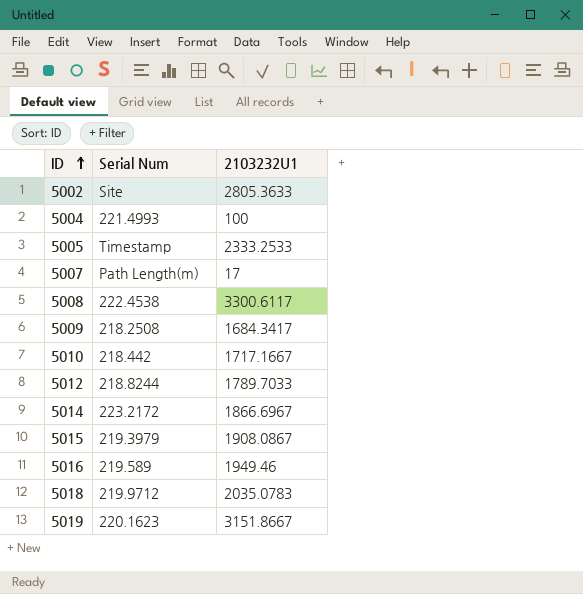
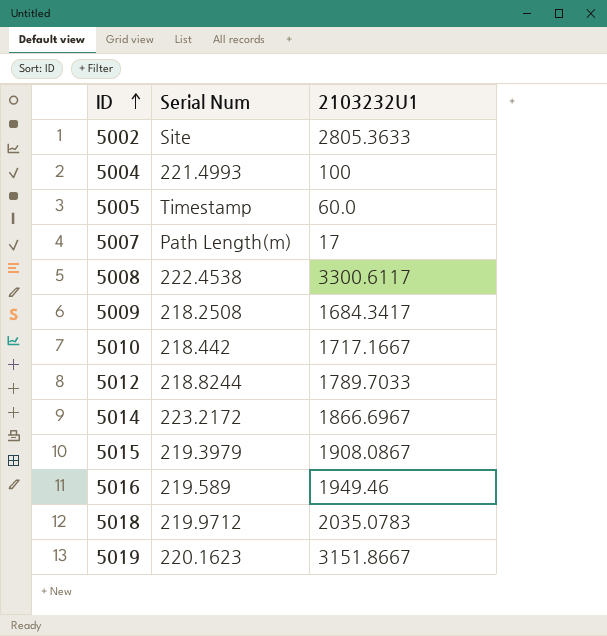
5005 | 2103232U1: 2333.2533 -> 60.0

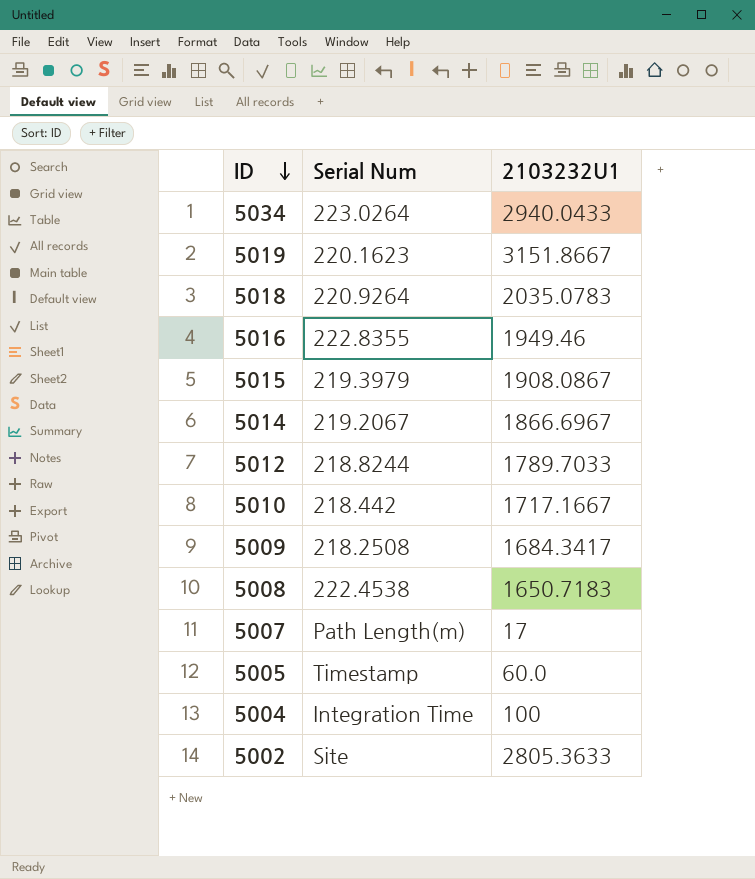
row order: ID ascending -> ID descending
row 5034: none -> 223.0264 | 2940.0433
5018 | Serial Num: 219.9712 -> 220.9264
5016 | Serial Num: 219.589 -> 222.8355
5014 | Serial Num: 223.2172 -> 219.2067
5008 | 2103232U1: 3300.6117 -> 1650.7183
5004 | Serial Num: 221.4993 -> Integration Time

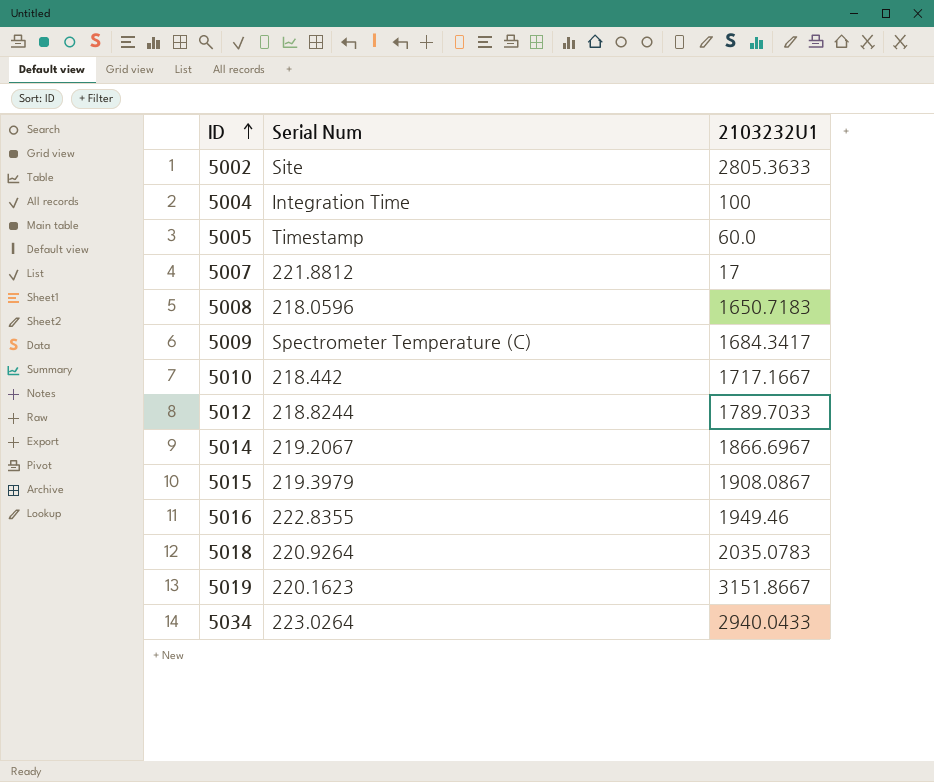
row order: ID descending -> ID ascending
5007 | Serial Num: Path Length(m) -> 221.8812
5008 | Serial Num: 222.4538 -> 218.0596
5009 | Serial Num: 218.2508 -> Spectrometer Temperature (C)

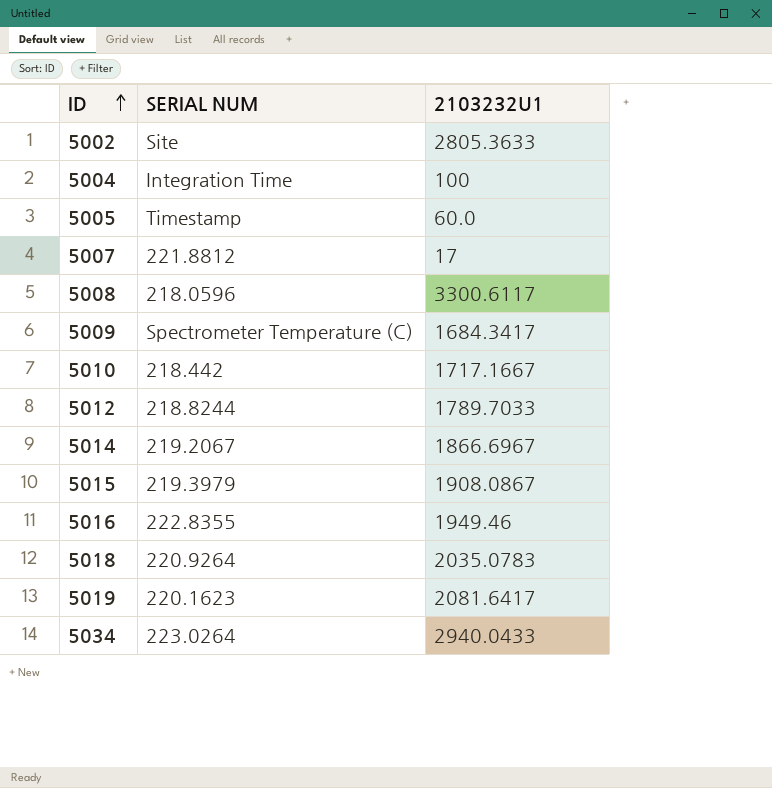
column name: Serial Num -> SERIAL NUM
5008 | 2103232U1: 1650.7183 -> 3300.6117
5019 | 2103232U1: 3151.8667 -> 2081.6417

